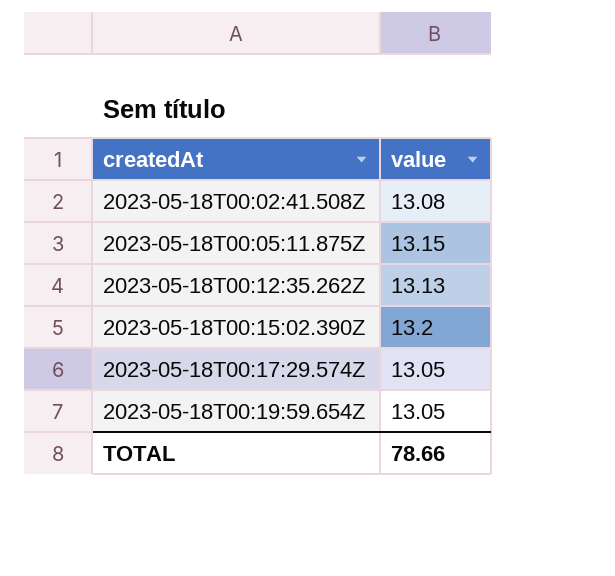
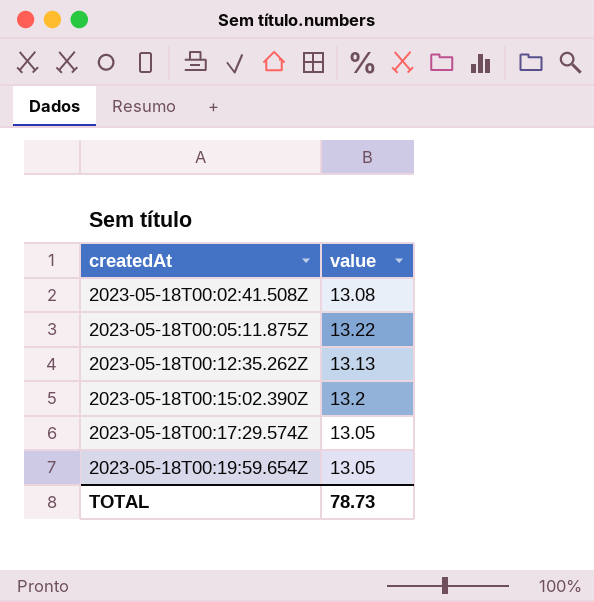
2023-05-18T00:05:11.875Z | value: 13.15 -> 13.22
TOTAL | value: 78.66 -> 78.73

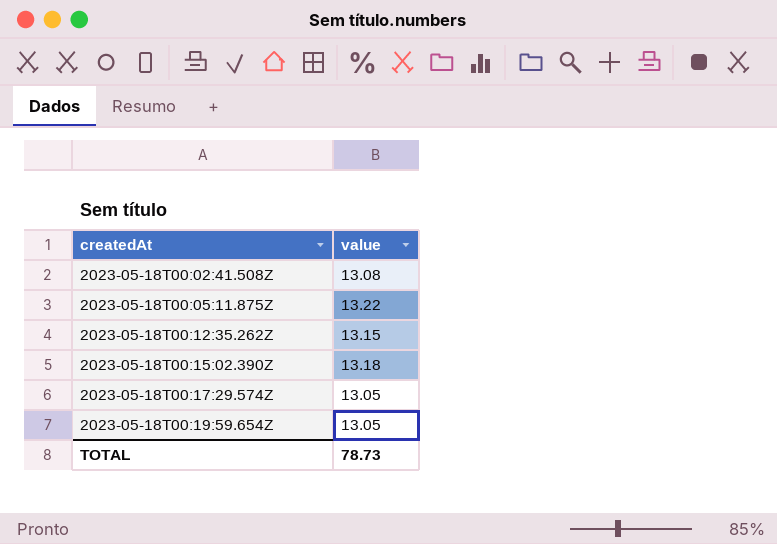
2023-05-18T00:12:35.262Z | value: 13.13 -> 13.15
2023-05-18T00:15:02.390Z | value: 13.2 -> 13.18

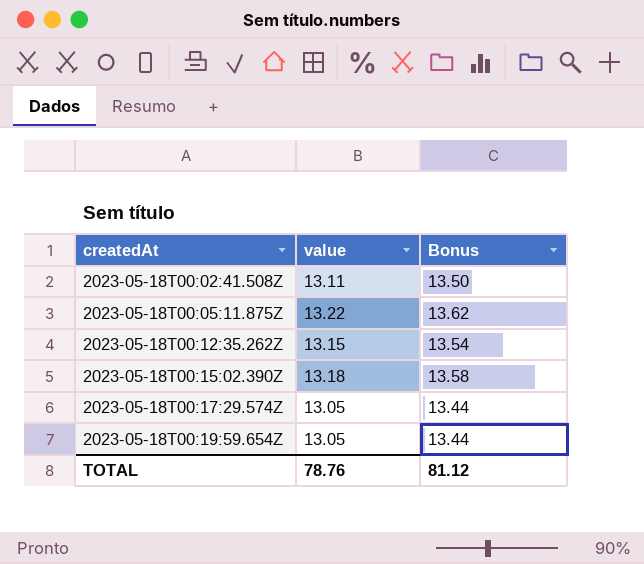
column Bonus | formula: none -> [value] * 1.03
2023-05-18T00:02:41.508Z | value: 13.08 -> 13.11
TOTAL | value: 78.73 -> 78.76

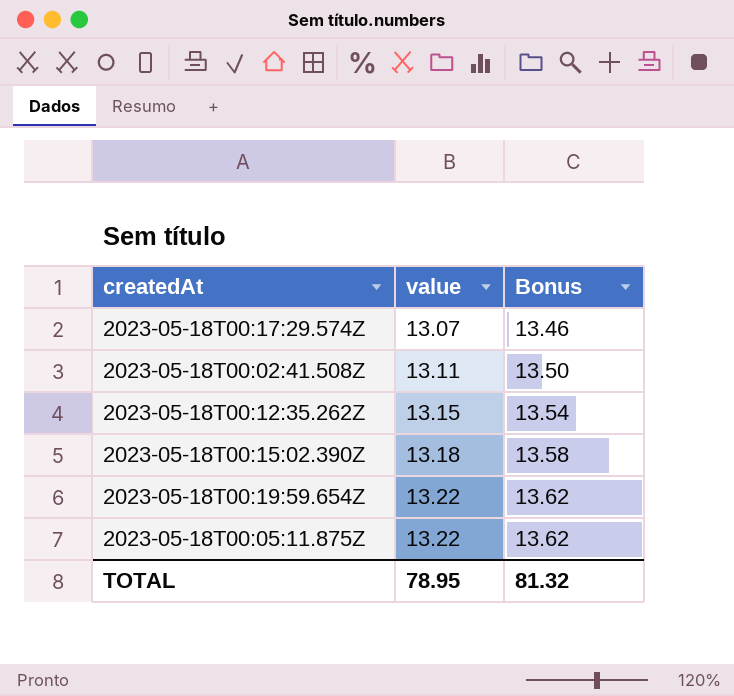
row order: createdAt ascending -> value ascending
2023-05-18T00:17:29.574Z | value: 13.05 -> 13.07
2023-05-18T00:17:29.574Z | Bonus: 13.44 -> 13.46
2023-05-18T00:19:59.654Z | value: 13.05 -> 13.22
2023-05-18T00:19:59.654Z | Bonus: 13.44 -> 13.62
TOTAL | value: 78.76 -> 78.95
TOTAL | Bonus: 81.12 -> 81.32

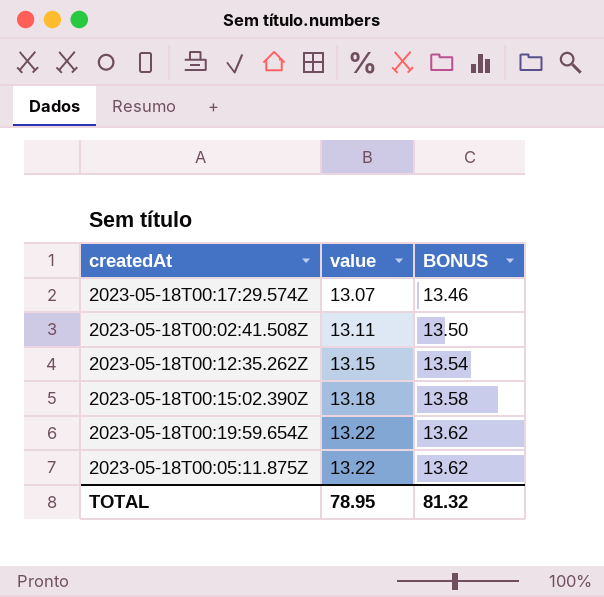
column name: Bonus -> BONUS

